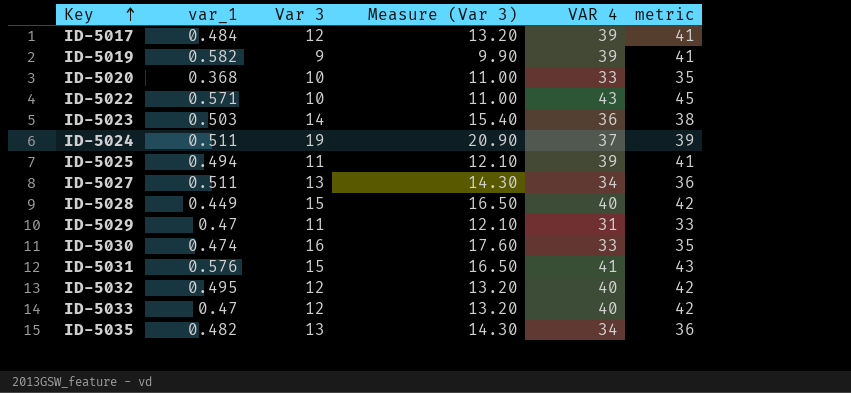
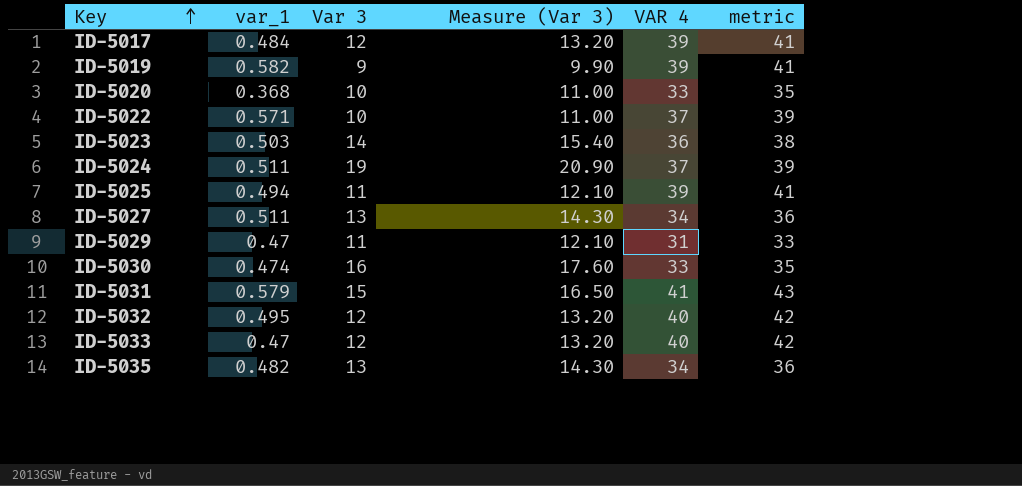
row ID-5028: 0.449 | 15 | 16.50 | 40 | 42 -> none
ID-5022 | VAR 4: 43 -> 37
ID-5022 | metric: 45 -> 39
ID-5031 | var_1: 0.576 -> 0.579

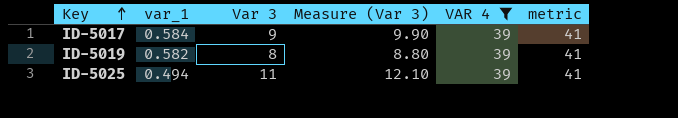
filter: none -> VAR 4 = 39
ID-5017 | var_1: 0.484 -> 0.584
ID-5017 | Var 3: 12 -> 9
ID-5017 | Measure (Var 3): 13.20 -> 9.90
ID-5019 | Var 3: 9 -> 8
ID-5019 | Measure (Var 3): 9.90 -> 8.80

